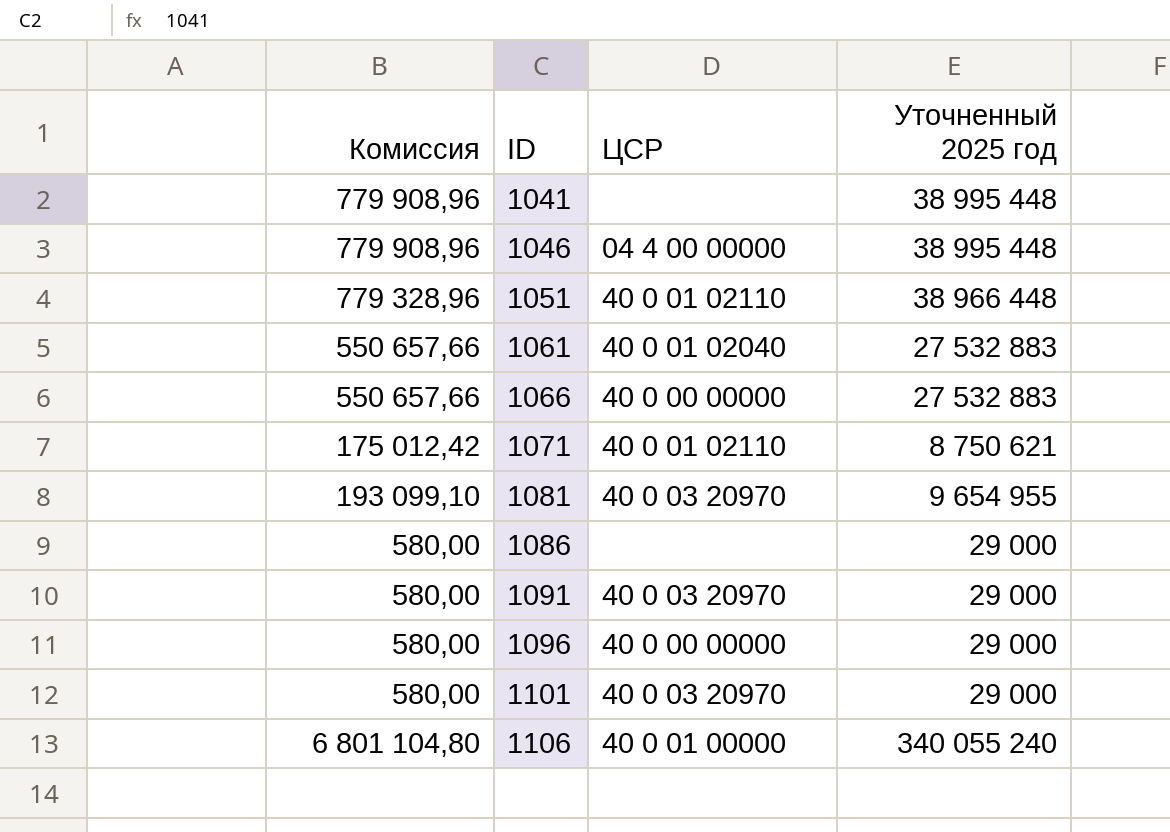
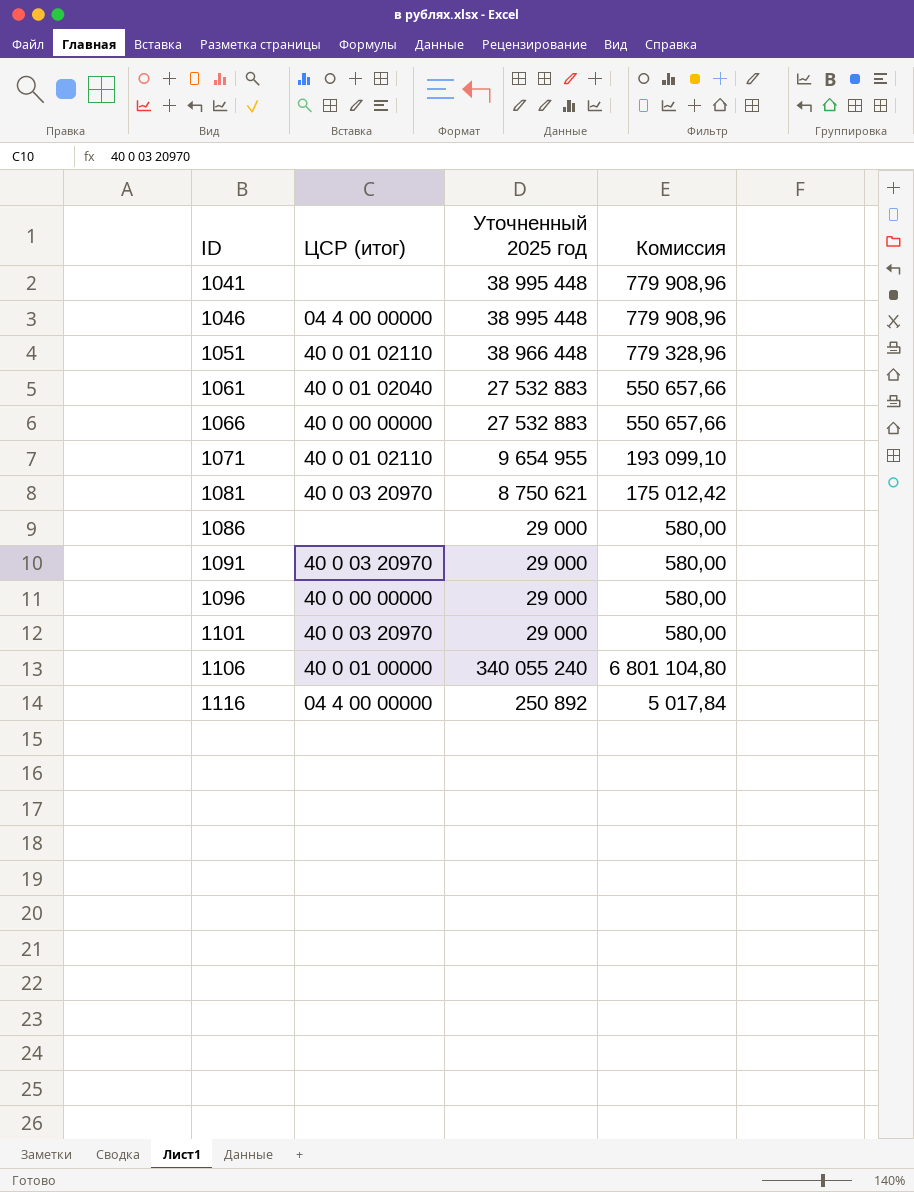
column name: ЦСР -> ЦСР (итог)
column Комиссия | position: 1 -> 4
1071 | Уточненный 2025 год: 8 750 621 -> 9 654 955
1071 | Комиссия: 175 012,42 -> 193 099,10
1081 | Уточненный 2025 год: 9 654 955 -> 8 750 621
1081 | Комиссия: 193 099,10 -> 175 012,42
row 1116: none -> 04 4 00 00000 | 250 892 | 5 017,84

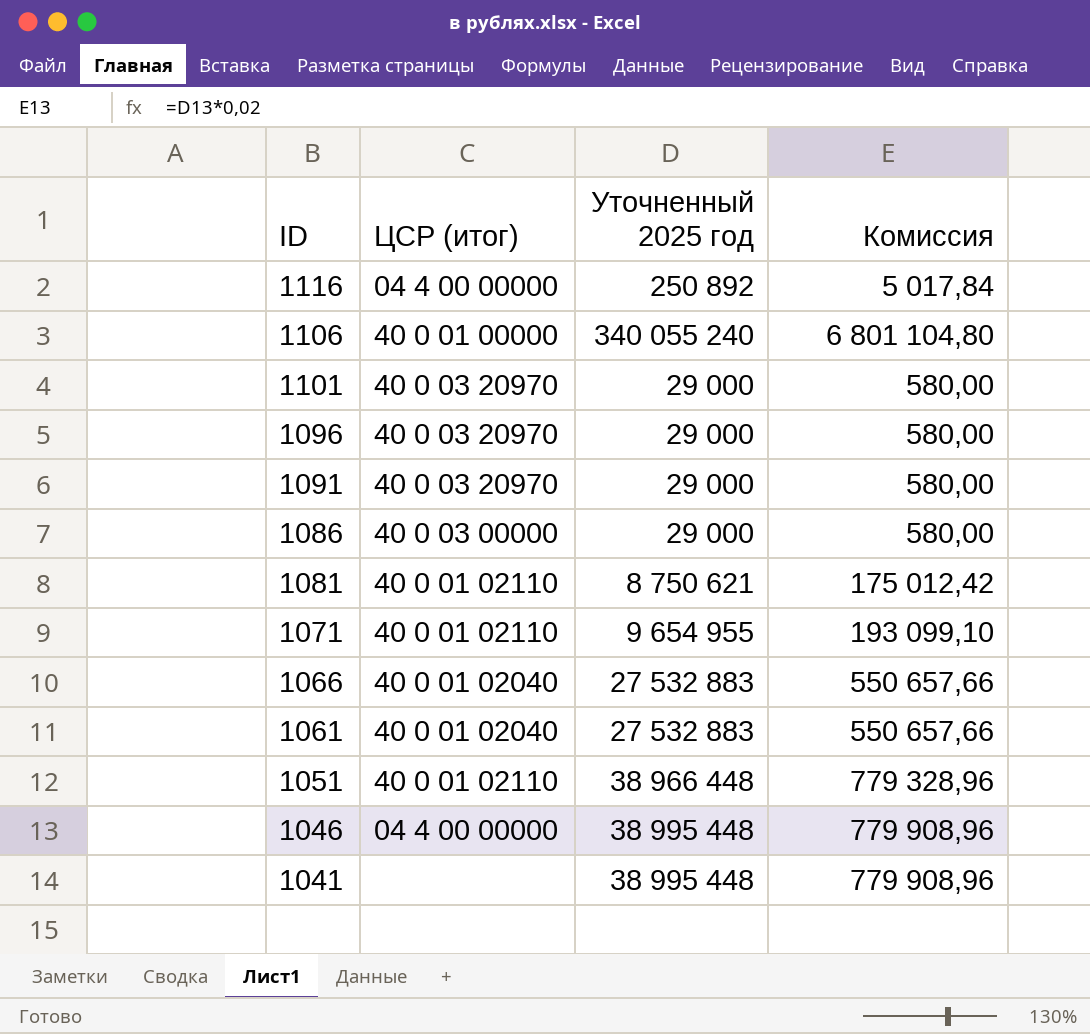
row order: ID ascending -> ID descending
1096 | ЦСР (итог): 40 0 00 00000 -> 40 0 03 20970
1086 | ЦСР (итог): none -> 40 0 03 00000
1081 | ЦСР (итог): 40 0 03 20970 -> 40 0 01 02110
1066 | ЦСР (итог): 40 0 00 00000 -> 40 0 01 02040

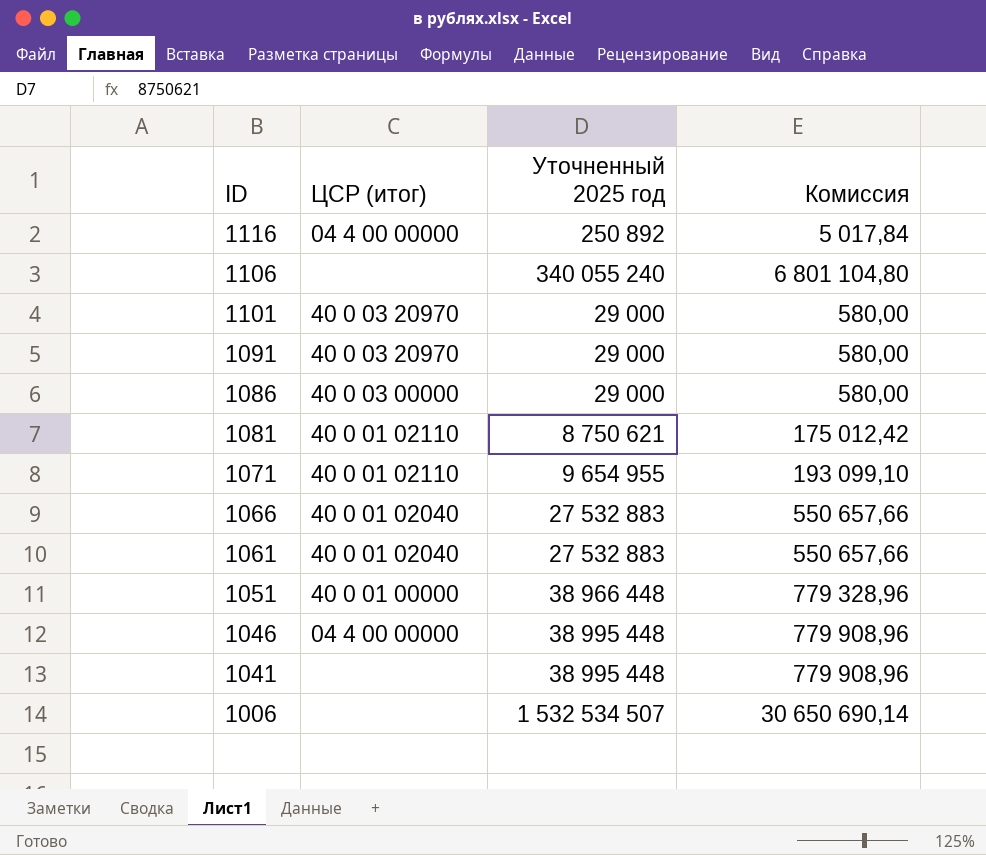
row 1096: 40 0 03 20970 | 29 000 | 580,00 -> none
1106 | ЦСР (итог): 40 0 01 00000 -> none
1051 | ЦСР (итог): 40 0 01 02110 -> 40 0 01 00000
row 1006: none -> none | 1 532 534 507 | 30 650 690,14

